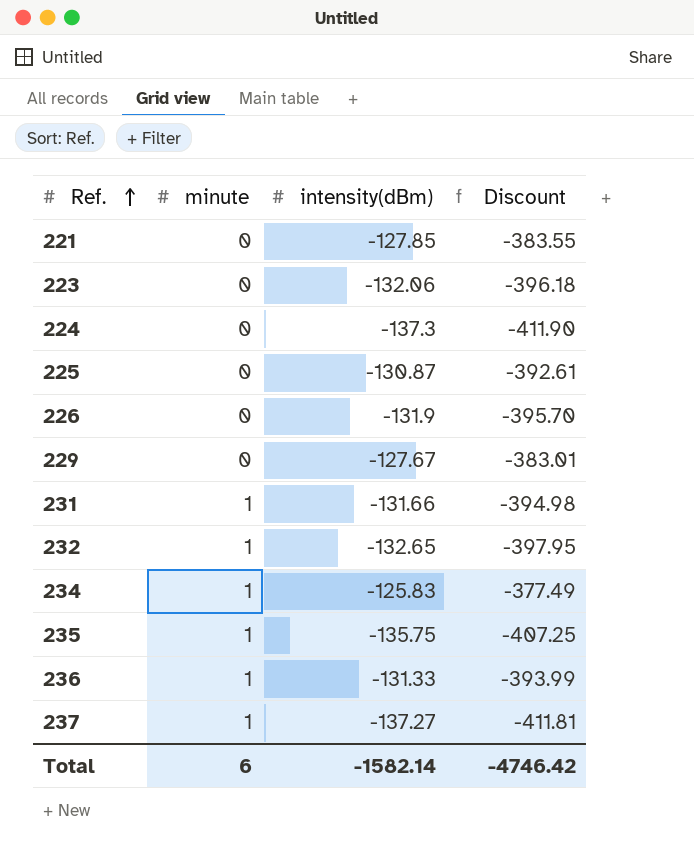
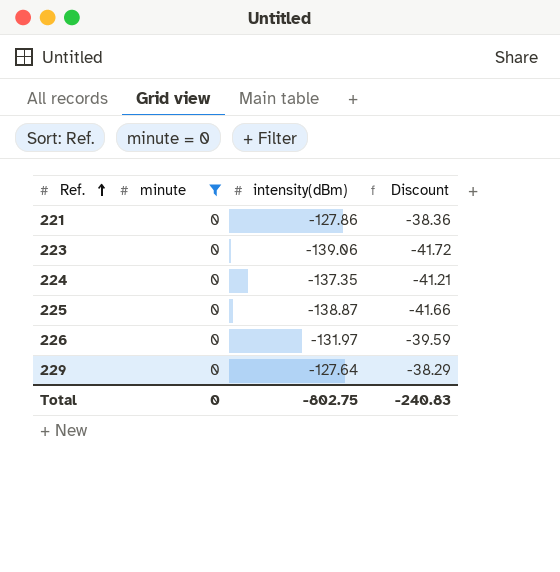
filter: none -> minute = 0
column Discount | formula: [intensity(dBm)] * 3 -> [intensity(dBm)] * 0.3
221 | intensity(dBm): -127.85 -> -127.86
223 | intensity(dBm): -132.06 -> -139.06
224 | intensity(dBm): -137.3 -> -137.35
225 | intensity(dBm): -130.87 -> -138.87
226 | intensity(dBm): -131.9 -> -131.97
229 | intensity(dBm): -127.67 -> -127.64
Total | minute: 6 -> 0
Total | intensity(dBm): -1582.14 -> -802.75
Total | Discount: -4746.42 -> -240.83

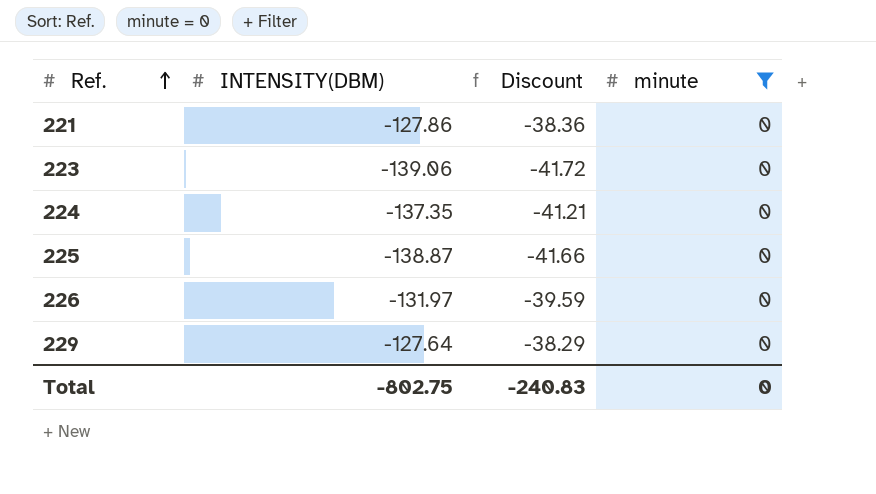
column name: intensity(dBm) -> INTENSITY(DBM)
column minute | position: 2 -> 4

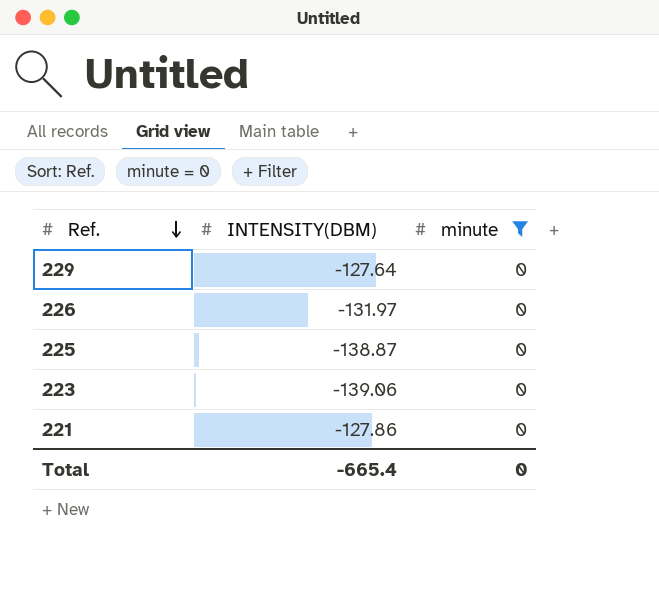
row order: Ref. ascending -> Ref. descending
column Discount | formula: [INTENSITY(DBM)] * 0.3 -> none
row 224: -137.35 | -41.21 | 0 -> none
Total | INTENSITY(DBM): -802.75 -> -665.4

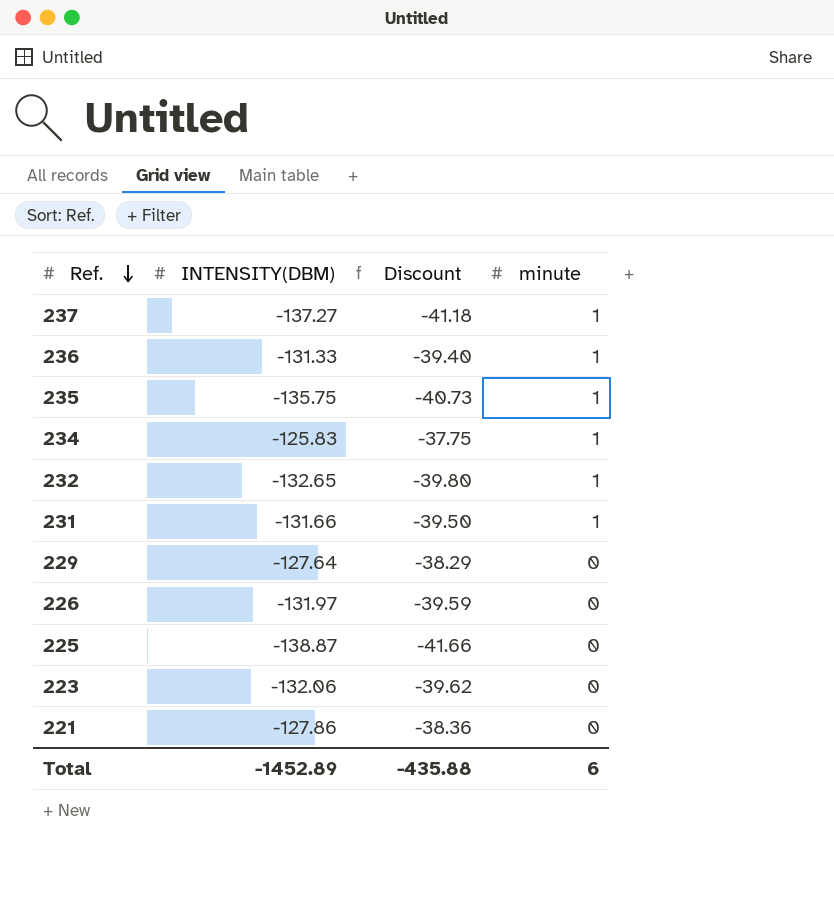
filter: minute = 0 -> none
column Discount | formula: none -> [INTENSITY(DBM)] * 0.3
223 | INTENSITY(DBM): -139.06 -> -132.06
Total | INTENSITY(DBM): -665.4 -> -1452.89
Total | minute: 0 -> 6

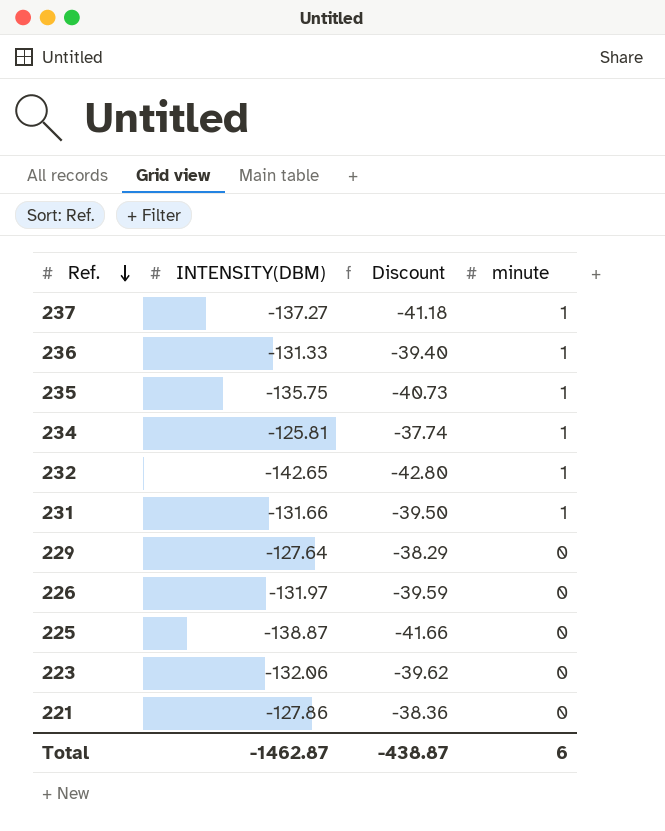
234 | INTENSITY(DBM): -125.83 -> -125.81
234 | Discount: -37.75 -> -37.74
232 | INTENSITY(DBM): -132.65 -> -142.65
232 | Discount: -39.80 -> -42.80
Total | INTENSITY(DBM): -1452.89 -> -1462.87
Total | Discount: -435.88 -> -438.87

